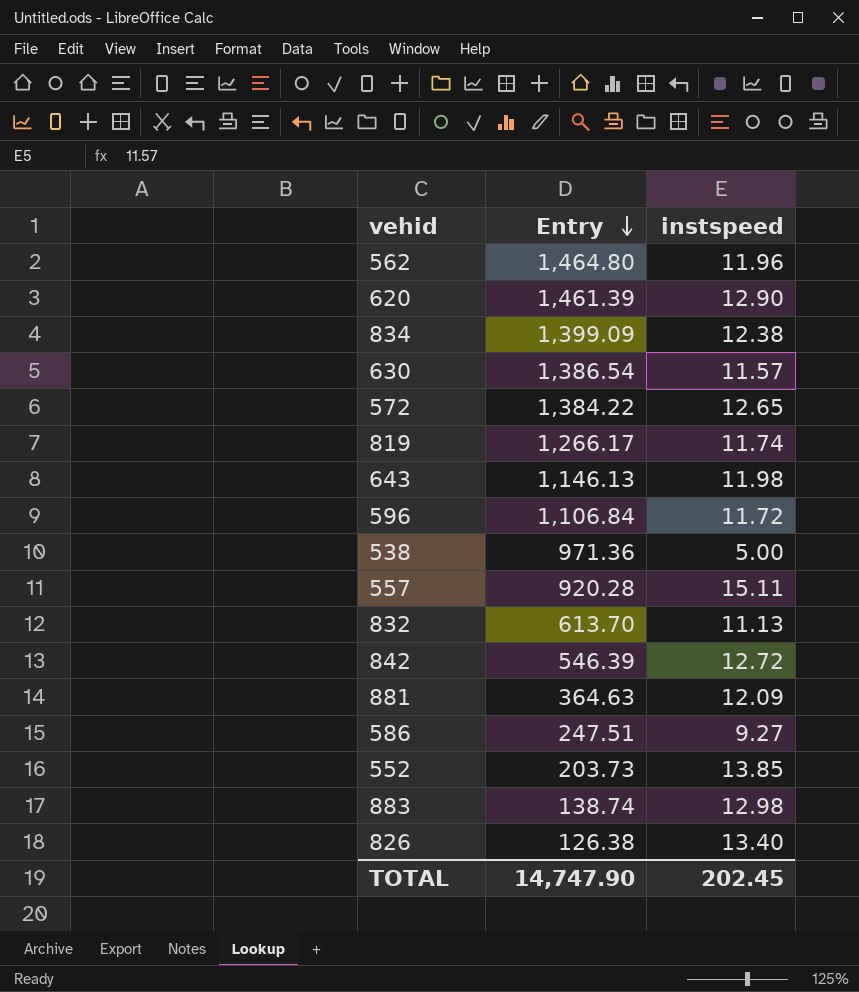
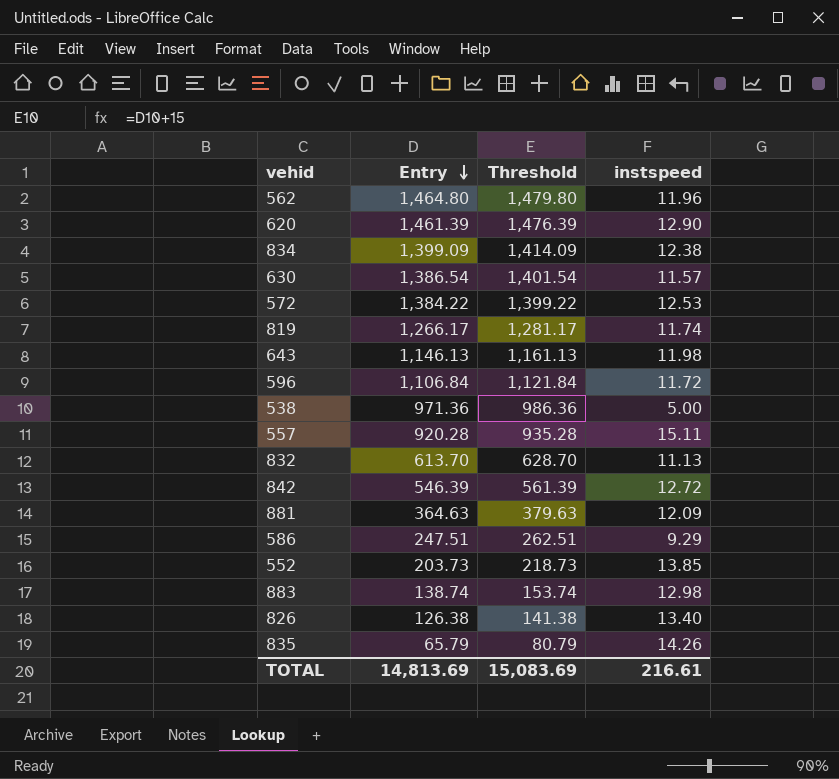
column Threshold | formula: none -> [Entry] + 15
572 | instspeed: 12.65 -> 12.53
586 | instspeed: 9.27 -> 9.29
row 835: none -> 65.79 | 80.79 | 14.26
TOTAL | Entry: 14,747.90 -> 14,813.69
TOTAL | instspeed: 202.45 -> 216.61

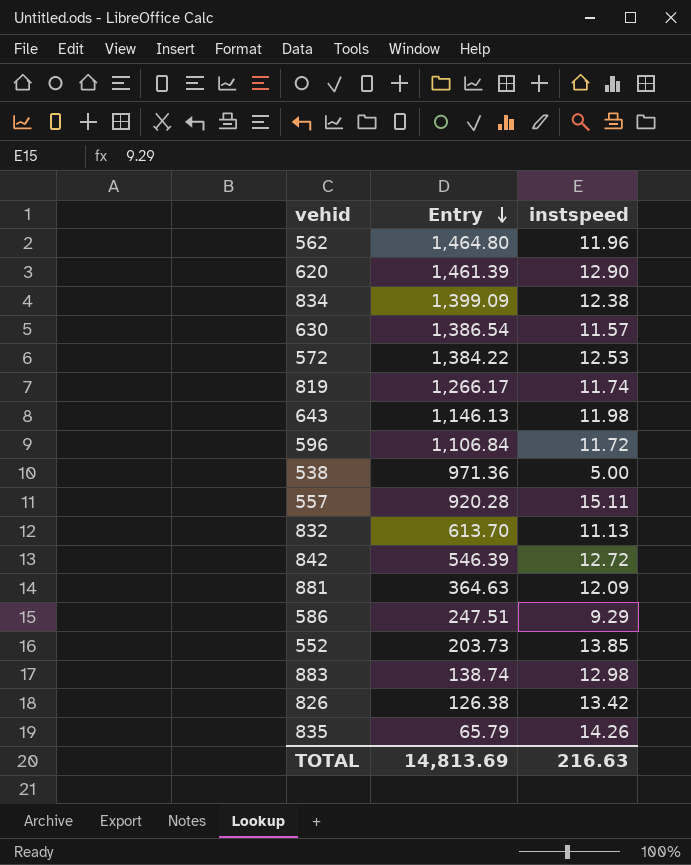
column Threshold | formula: [Entry] + 15 -> none
826 | instspeed: 13.40 -> 13.42
TOTAL | instspeed: 216.61 -> 216.63

